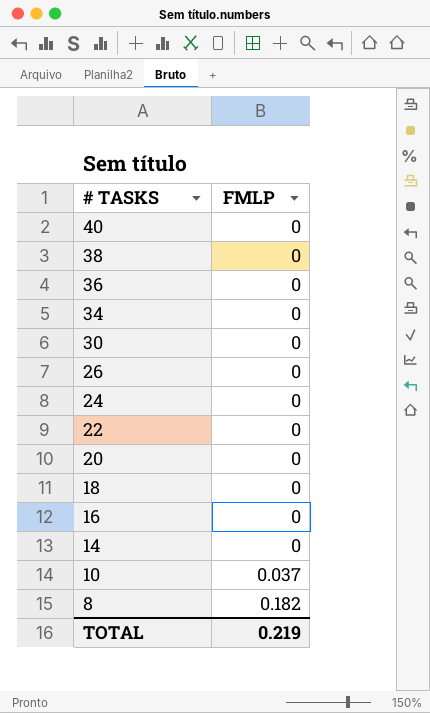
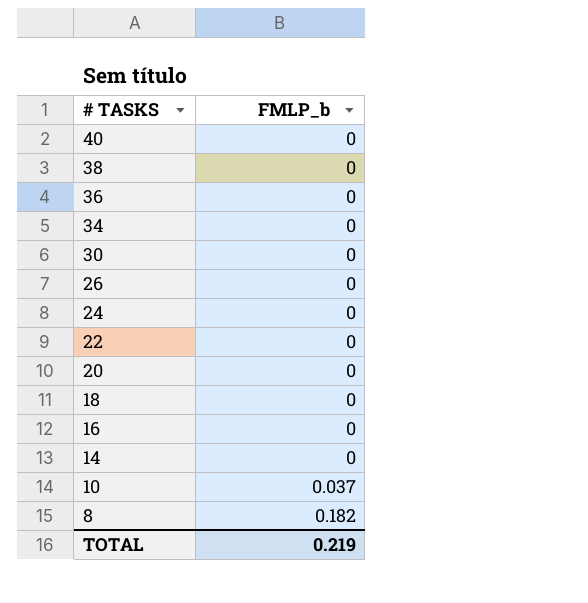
column name: FMLP -> FMLP_b

